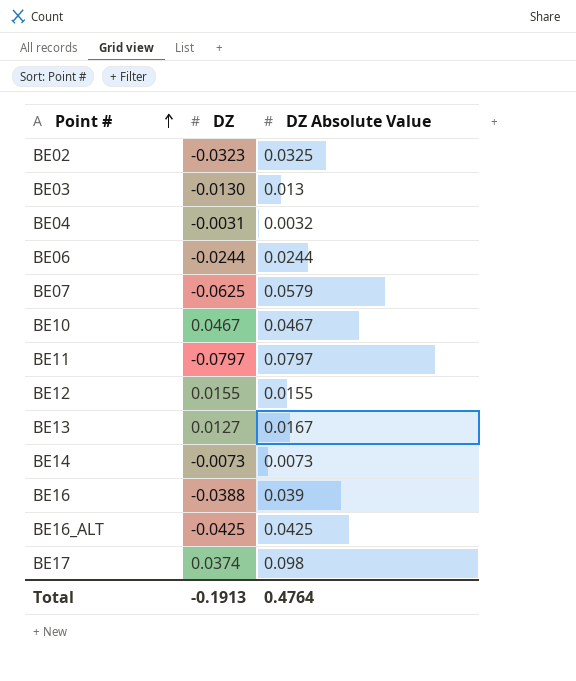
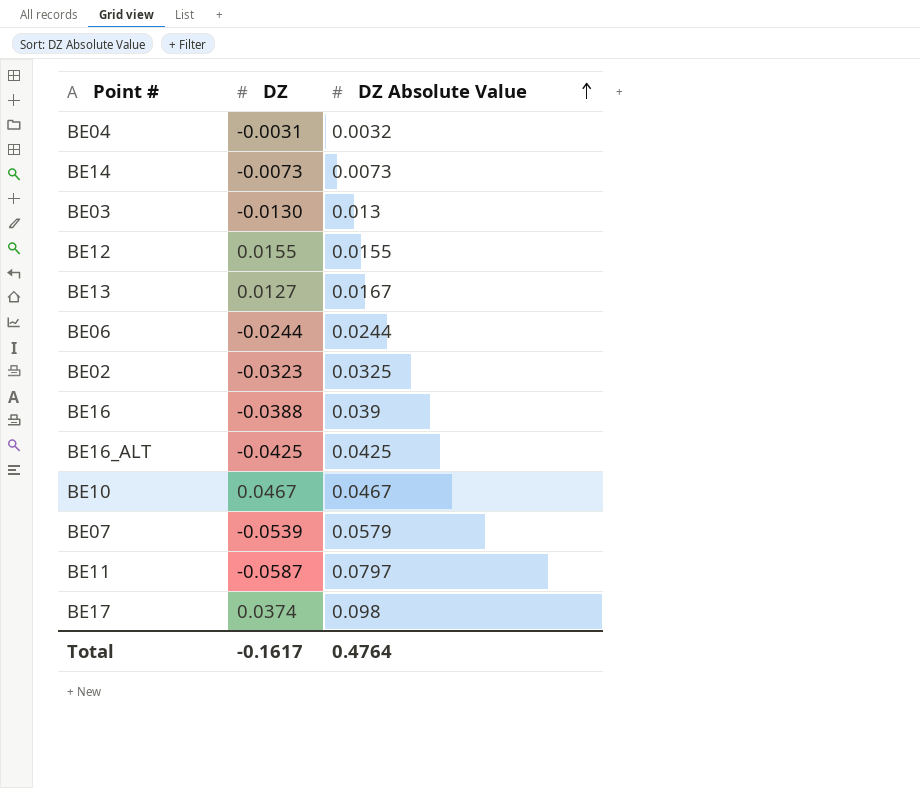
row order: Point # ascending -> DZ Absolute Value ascending
BE07 | DZ: -0.0625 -> -0.0539
BE11 | DZ: -0.0797 -> -0.0587
Total | DZ: -0.1913 -> -0.1617

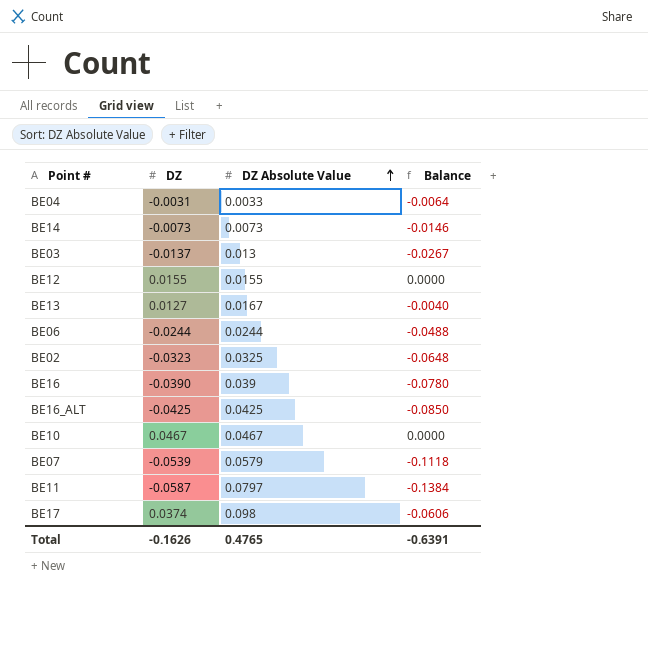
column Balance | formula: none -> [DZ] - [DZ Absolute Value]
BE04 | DZ Absolute Value: 0.0032 -> 0.0033
BE03 | DZ: -0.0130 -> -0.0137
BE16 | DZ: -0.0388 -> -0.0390
Total | DZ: -0.1617 -> -0.1626
Total | DZ Absolute Value: 0.4764 -> 0.4765

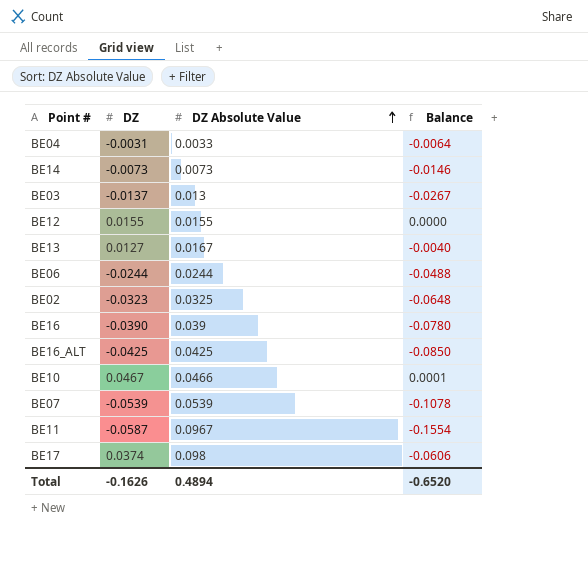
BE10 | DZ Absolute Value: 0.0467 -> 0.0466
BE10 | Balance: 0.0000 -> 0.0001
BE07 | DZ Absolute Value: 0.0579 -> 0.0539
BE07 | Balance: -0.1118 -> -0.1078
BE11 | DZ Absolute Value: 0.0797 -> 0.0967
BE11 | Balance: -0.1384 -> -0.1554
Total | DZ Absolute Value: 0.4765 -> 0.4894
Total | Balance: -0.6391 -> -0.6520

